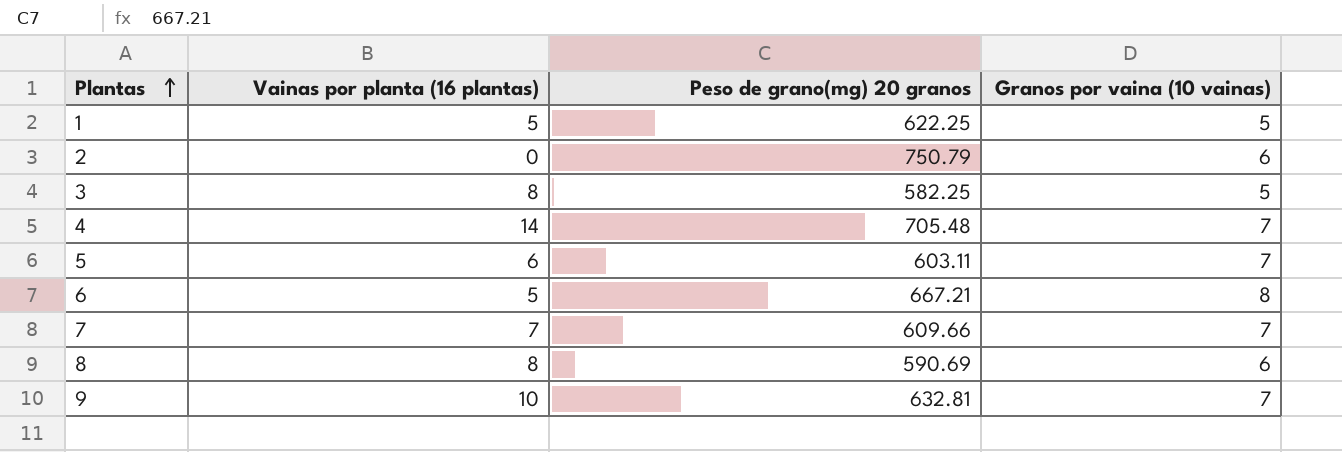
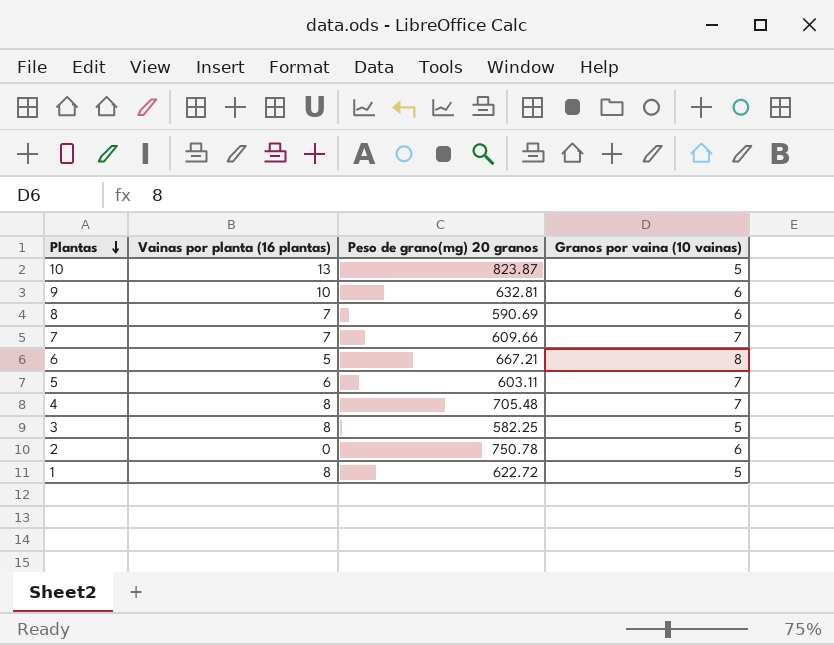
row order: Plantas ascending -> Plantas descending
row 10: none -> 13 | 823.87 | 5
9 | Granos por vaina (10 vainas): 7 -> 6
8 | Vainas por planta (16 plantas): 8 -> 7
4 | Vainas por planta (16 plantas): 14 -> 8
2 | Peso de grano(mg) 20 granos: 750.79 -> 750.78
1 | Vainas por planta (16 plantas): 5 -> 8
1 | Peso de grano(mg) 20 granos: 622.25 -> 622.72

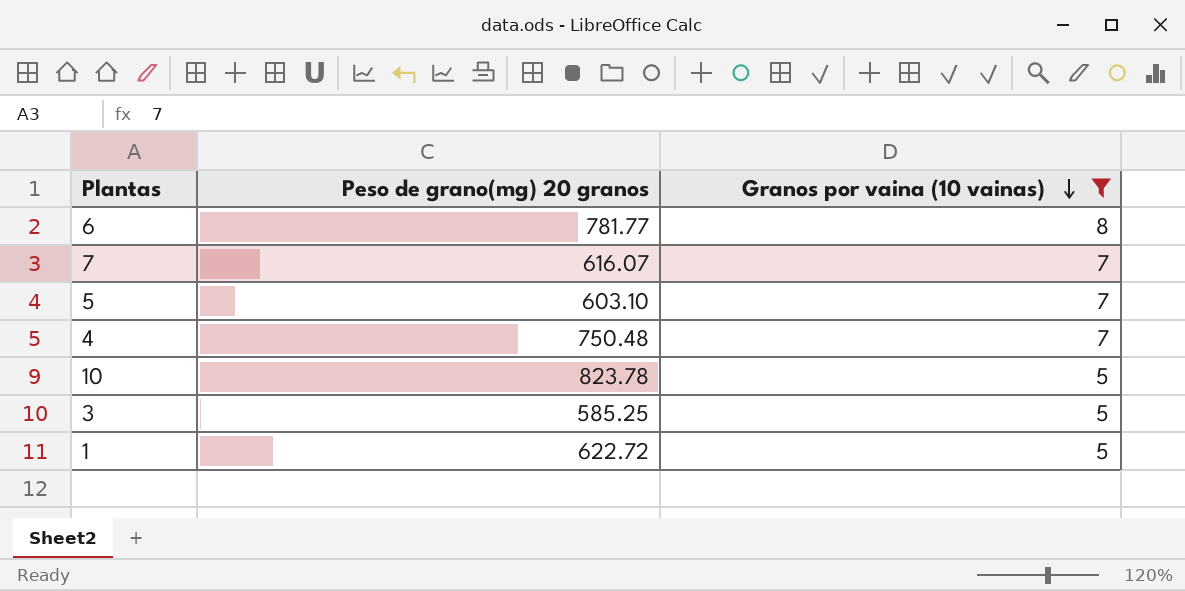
filter: none -> Granos por vaina (10 vainas) != 6
row order: Plantas descending -> Granos por vaina (10 vainas) descending
column Vainas por planta (16 plantas) | position: 2 -> none
6 | Peso de grano(mg) 20 granos: 667.21 -> 781.77
7 | Peso de grano(mg) 20 granos: 609.66 -> 616.07
5 | Peso de grano(mg) 20 granos: 603.11 -> 603.10
4 | Peso de grano(mg) 20 granos: 705.48 -> 750.48
10 | Peso de grano(mg) 20 granos: 823.87 -> 823.78
3 | Peso de grano(mg) 20 granos: 582.25 -> 585.25

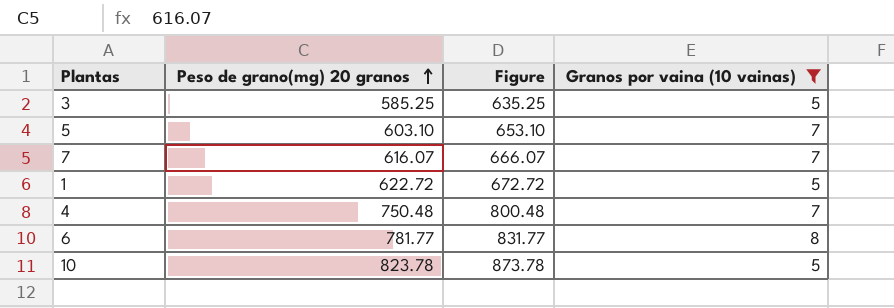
row order: Granos por vaina (10 vainas) descending -> Peso de grano(mg) 20 granos ascending
column Figure | formula: none -> [Peso de grano(mg) 20 granos] + 50

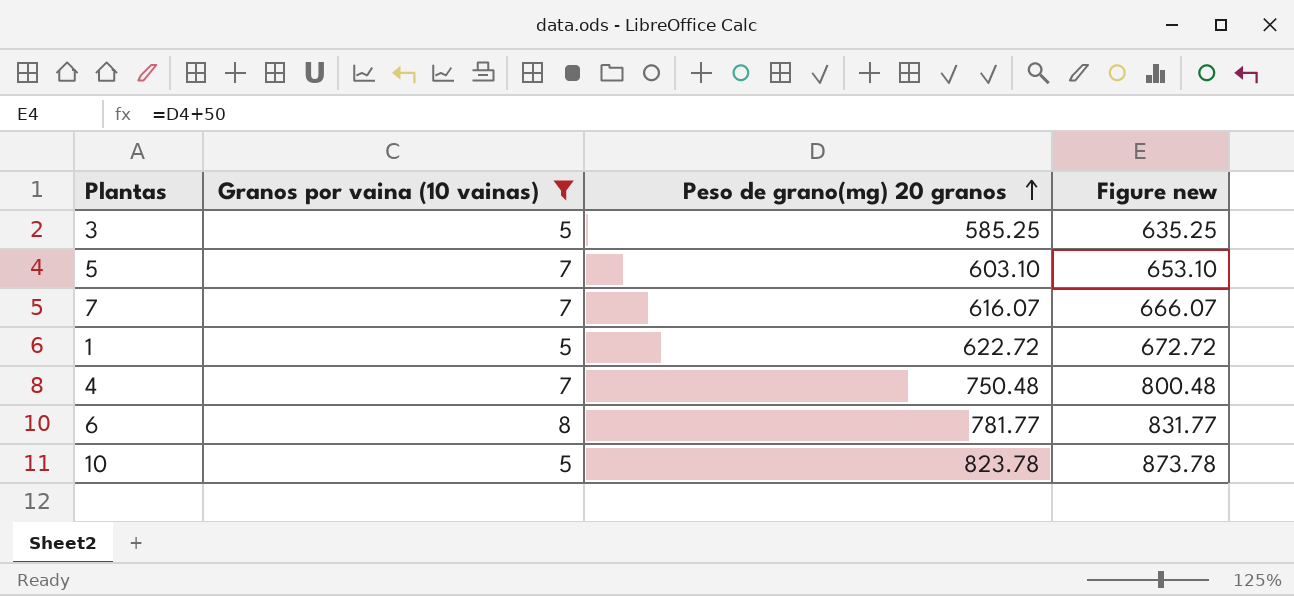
column Granos por vaina (10 vainas) | position: 4 -> 2
column name: Figure -> Figure new

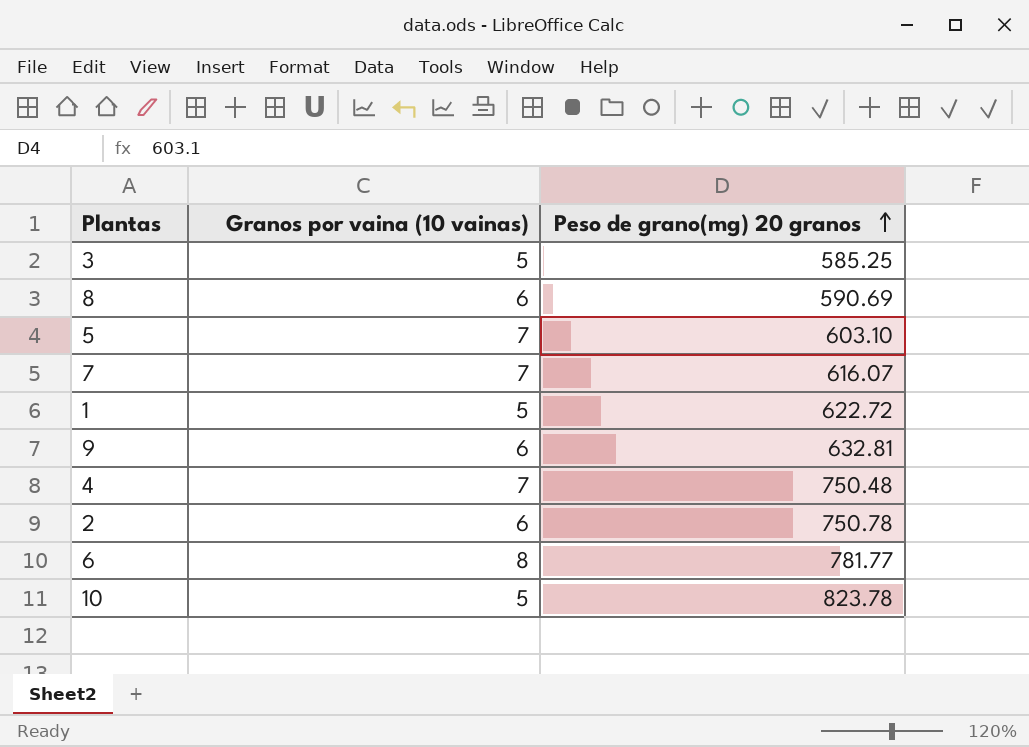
filter: Granos por vaina (10 vainas) != 6 -> none
column Figure new | formula: [Peso de grano(mg) 20 granos] + 50 -> none

